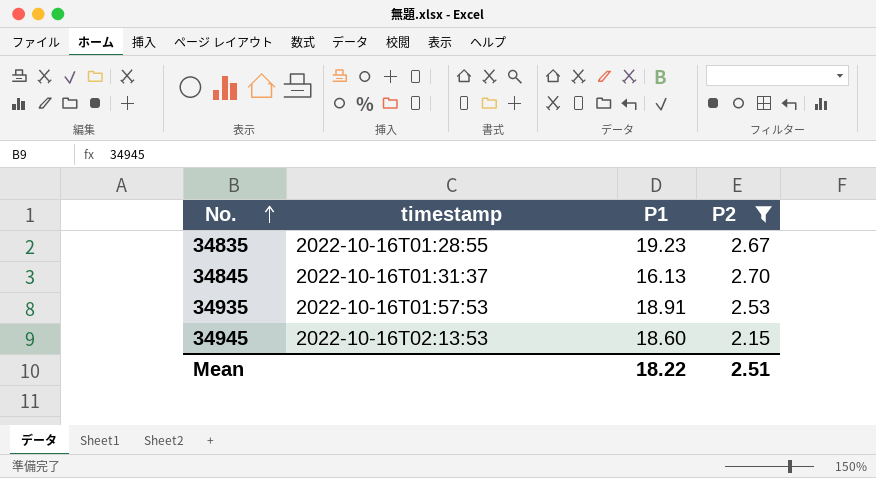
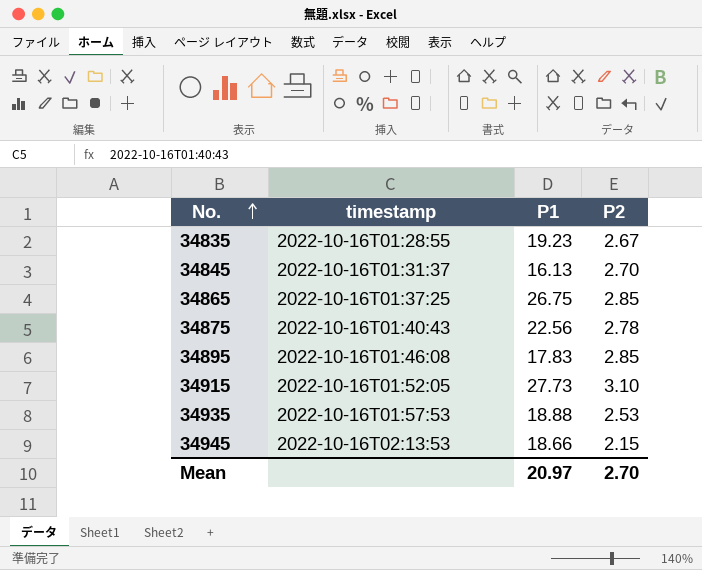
filter: P2 <= 2.70 -> none
34935 | P1: 18.91 -> 18.88
34945 | P1: 18.60 -> 18.66
Mean | P1: 18.22 -> 20.97
Mean | P2: 2.51 -> 2.70

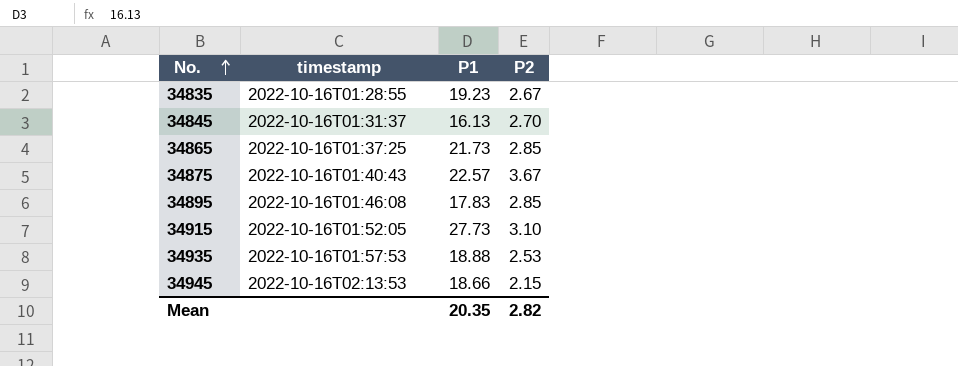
34865 | P1: 26.75 -> 21.73
34875 | P1: 22.56 -> 22.57
34875 | P2: 2.78 -> 3.67
Mean | P1: 20.97 -> 20.35
Mean | P2: 2.70 -> 2.82

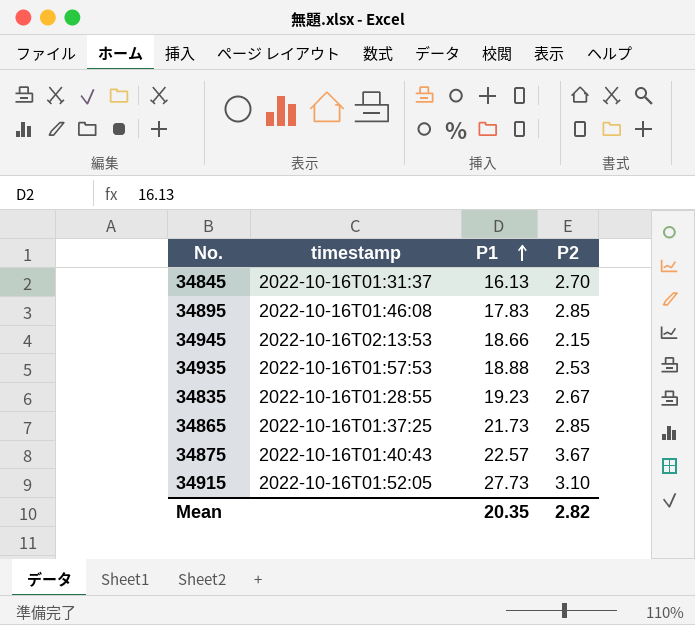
row order: No. ascending -> P1 ascending

